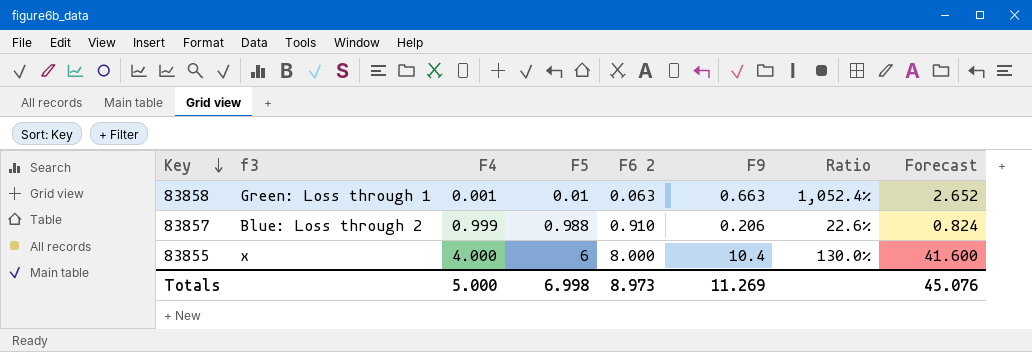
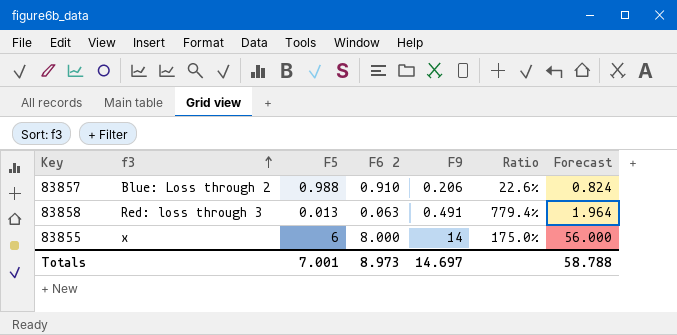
row order: Key descending -> f3 ascending
column F4 | position: 3 -> none
83858 | f3: Green: Loss through 1 -> Red: loss through 3
83858 | F5: 0.01 -> 0.013
83858 | F9: 0.663 -> 0.491
83858 | Ratio: 1,052.4% -> 779.4%
83858 | Forecast: 2.652 -> 1.964
83855 | F9: 10.4 -> 14
83855 | Ratio: 130.0% -> 175.0%
83855 | Forecast: 41.600 -> 56.000
Totals | F5: 6.998 -> 7.001
Totals | F9: 11.269 -> 14.697
Totals | Forecast: 45.076 -> 58.788

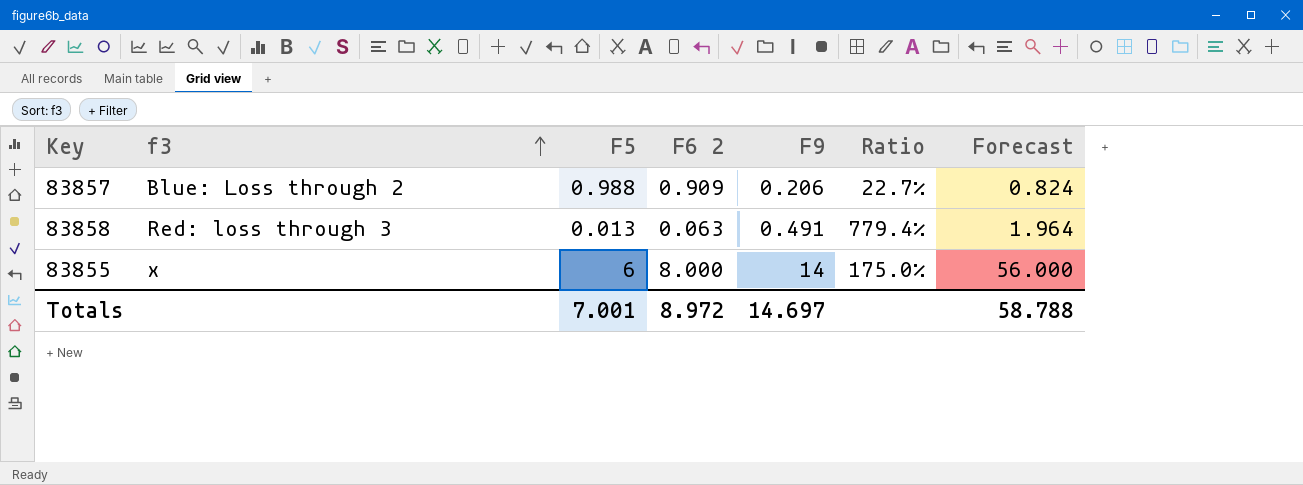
83857 | F6 2: 0.910 -> 0.909
83857 | Ratio: 22.6% -> 22.7%
Totals | F6 2: 8.973 -> 8.972

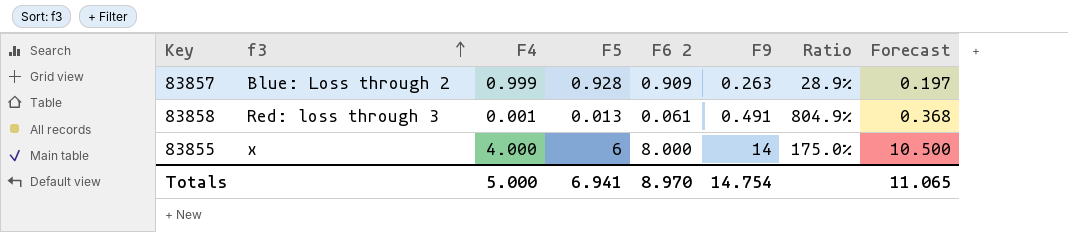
column F4 | position: none -> 3
column Forecast | formula: [F9] * 4 -> [F9] * 0.75
83857 | F5: 0.988 -> 0.928
83857 | F9: 0.206 -> 0.263
83857 | Ratio: 22.7% -> 28.9%
83858 | F6 2: 0.063 -> 0.061
83858 | Ratio: 779.4% -> 804.9%
Totals | F5: 7.001 -> 6.941
Totals | F6 2: 8.972 -> 8.970
Totals | F9: 14.697 -> 14.754
Totals | Forecast: 58.788 -> 11.065

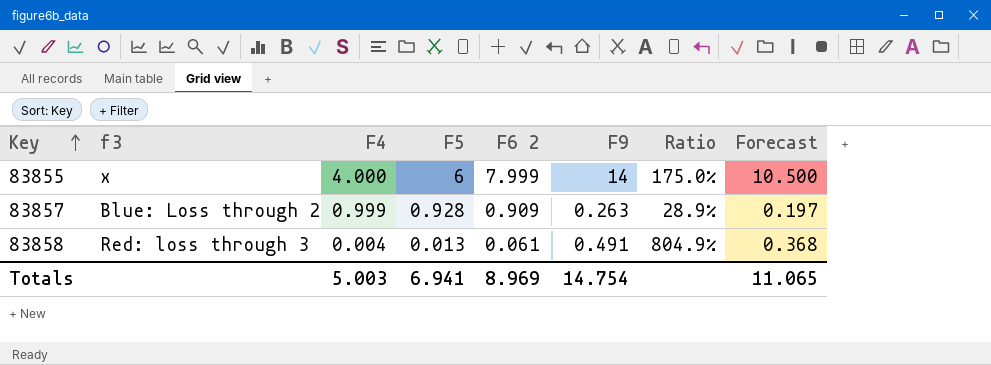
row order: f3 ascending -> Key ascending
83855 | F6 2: 8.000 -> 7.999
83858 | F4: 0.001 -> 0.004
Totals | F4: 5.000 -> 5.003
Totals | F6 2: 8.970 -> 8.969

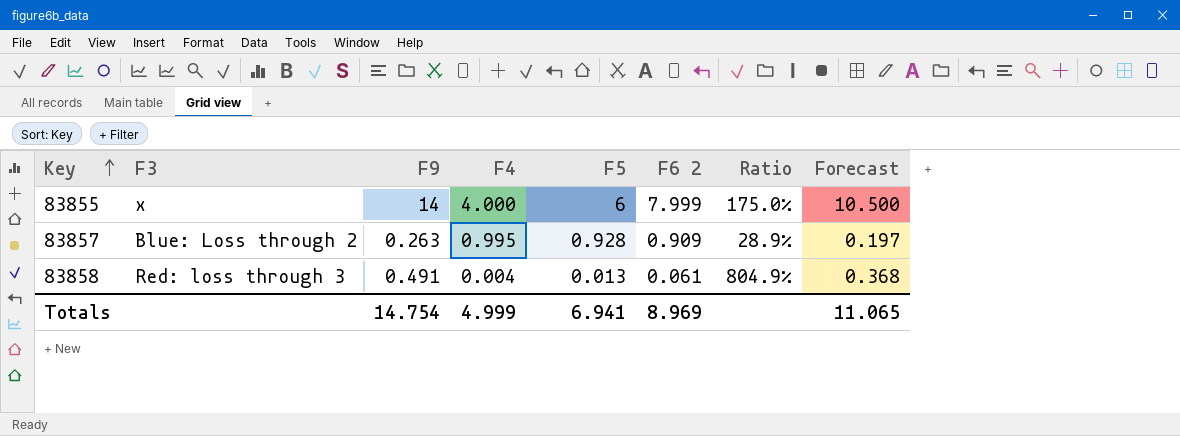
column name: f3 -> F3
column F9 | position: 6 -> 3
83857 | F4: 0.999 -> 0.995
Totals | F4: 5.003 -> 4.999

